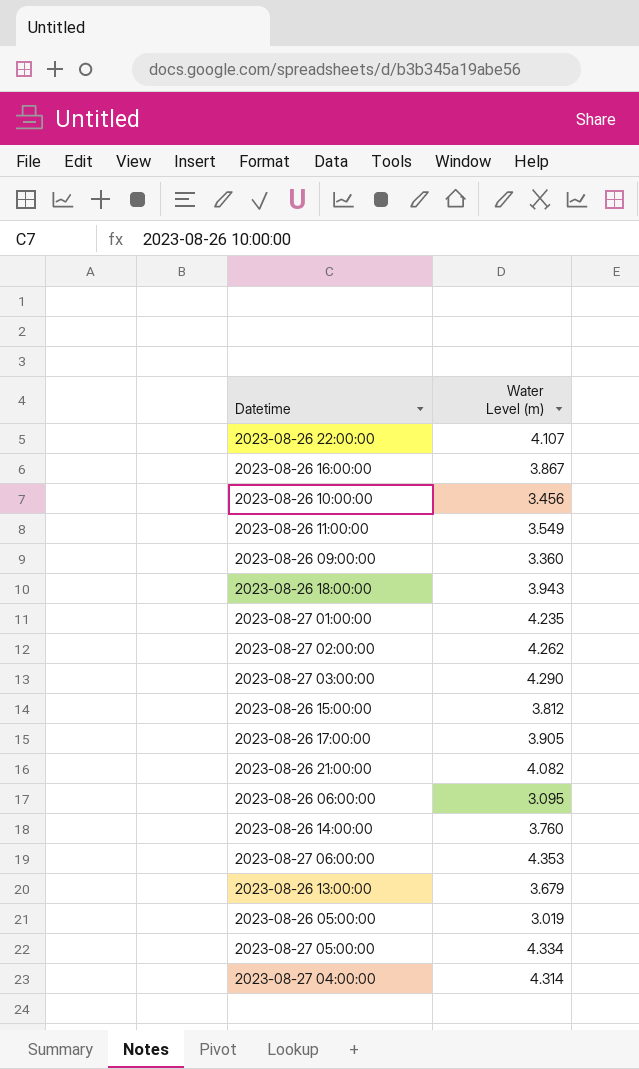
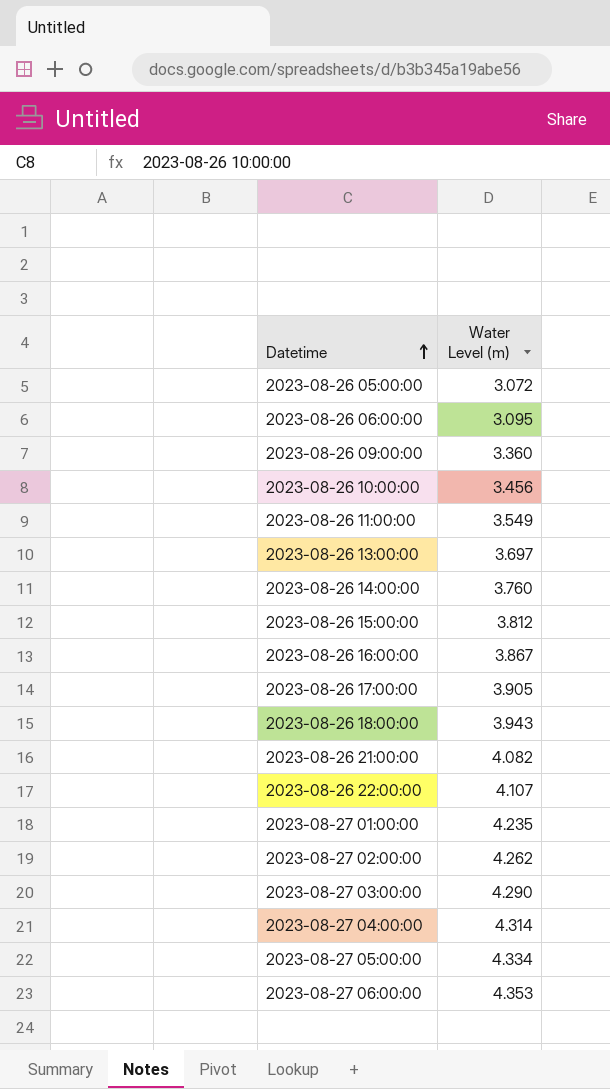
row order: none -> Datetime ascending
2023-08-26 05:00:00 | Water Level (m): 3.019 -> 3.072
2023-08-26 13:00:00 | Water Level (m): 3.679 -> 3.697

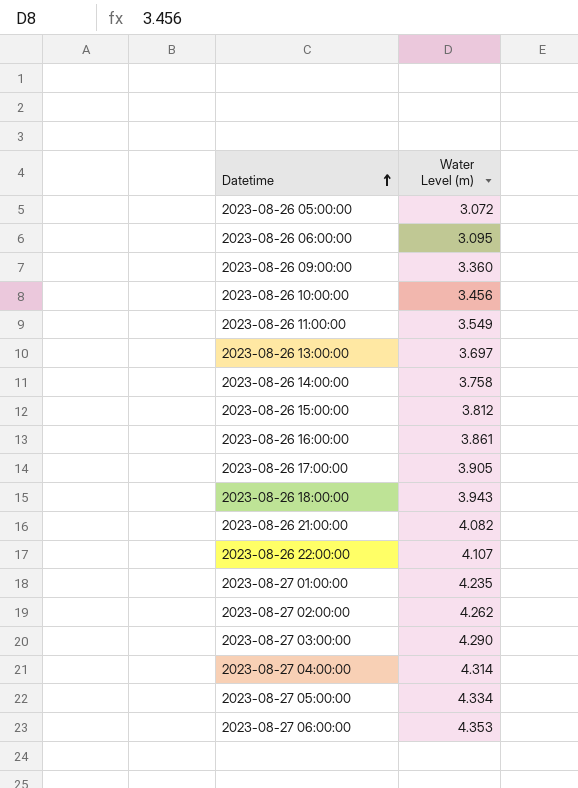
2023-08-26 14:00:00 | Water Level (m): 3.760 -> 3.758
2023-08-26 16:00:00 | Water Level (m): 3.867 -> 3.861

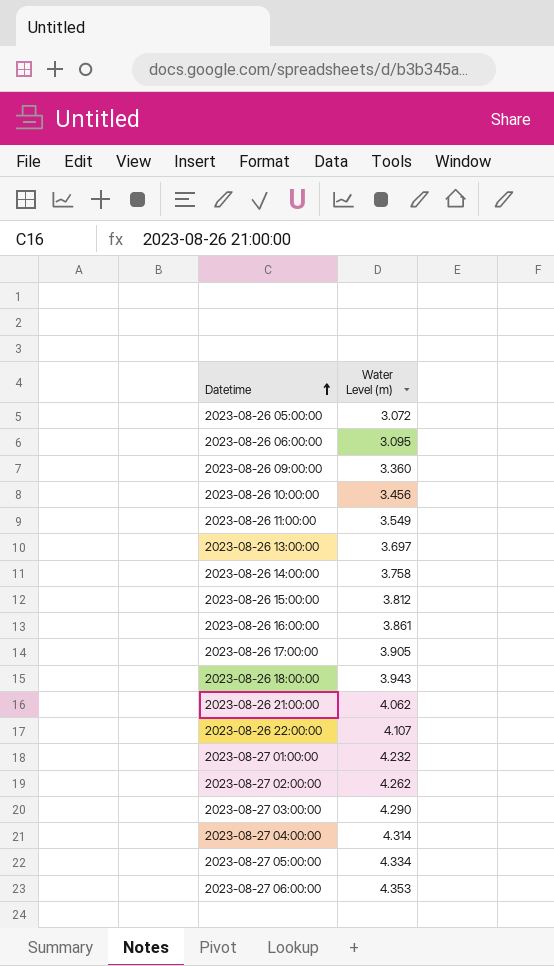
2023-08-26 21:00:00 | Water Level (m): 4.082 -> 4.062
2023-08-27 01:00:00 | Water Level (m): 4.235 -> 4.232

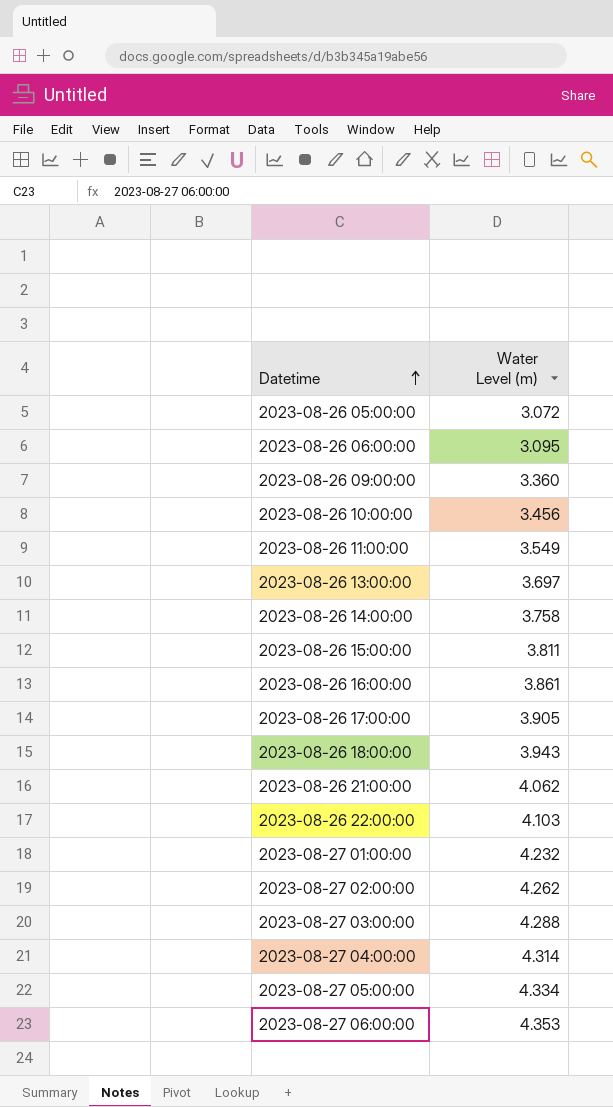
2023-08-26 15:00:00 | Water Level (m): 3.812 -> 3.811
2023-08-26 22:00:00 | Water Level (m): 4.107 -> 4.103
2023-08-27 03:00:00 | Water Level (m): 4.290 -> 4.288

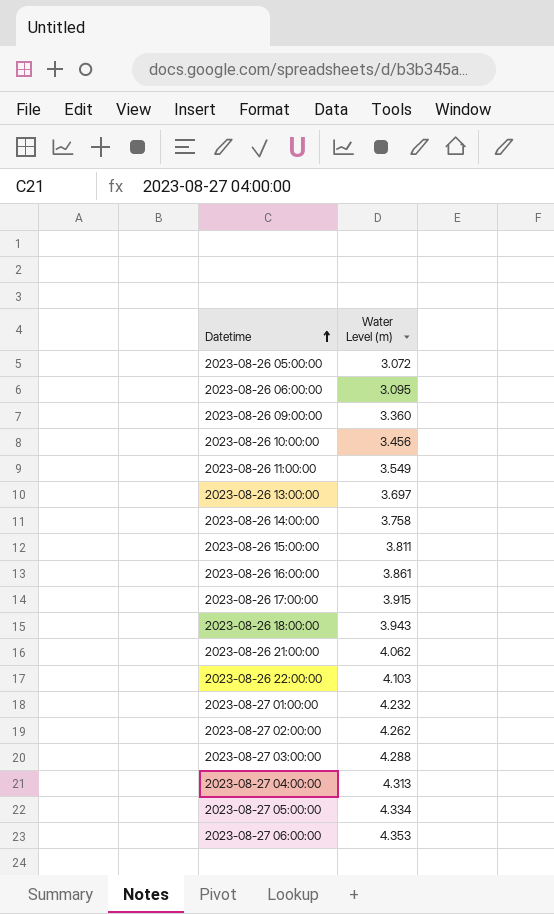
2023-08-26 17:00:00 | Water Level (m): 3.905 -> 3.915
2023-08-27 04:00:00 | Water Level (m): 4.314 -> 4.313

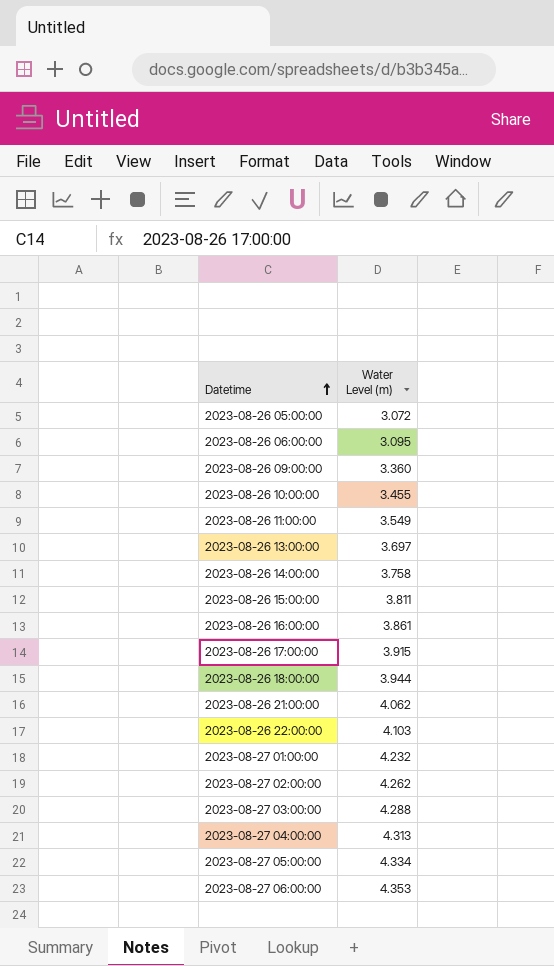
2023-08-26 10:00:00 | Water Level (m): 3.456 -> 3.455
2023-08-26 18:00:00 | Water Level (m): 3.943 -> 3.944

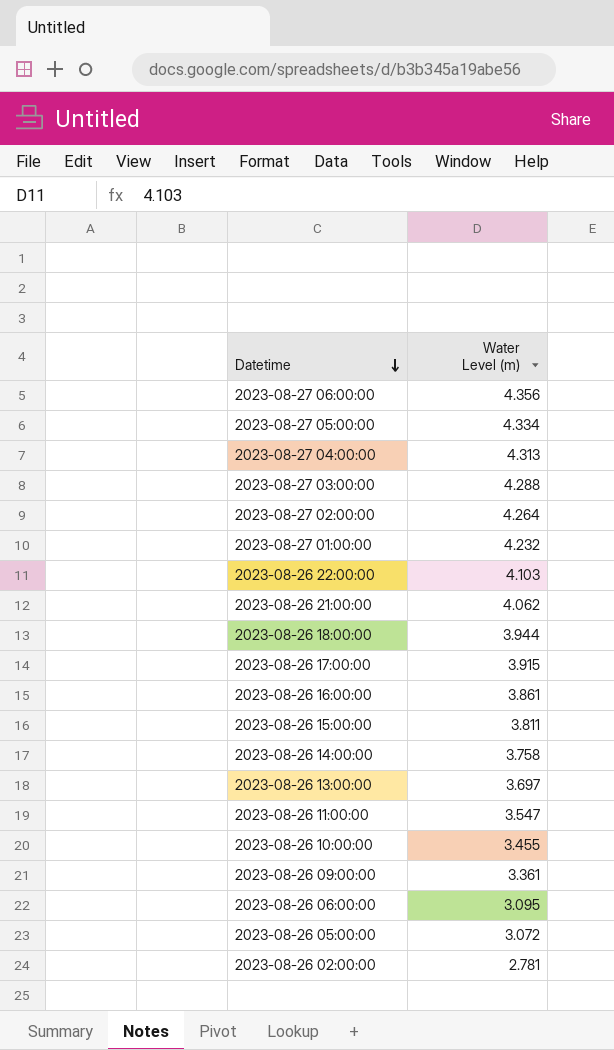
row order: Datetime ascending -> Datetime descending
2023-08-27 06:00:00 | Water Level (m): 4.353 -> 4.356
2023-08-27 02:00:00 | Water Level (m): 4.262 -> 4.264
2023-08-26 11:00:00 | Water Level (m): 3.549 -> 3.547
2023-08-26 09:00:00 | Water Level (m): 3.360 -> 3.361
row 2023-08-26 02:00:00: none -> 2.781

